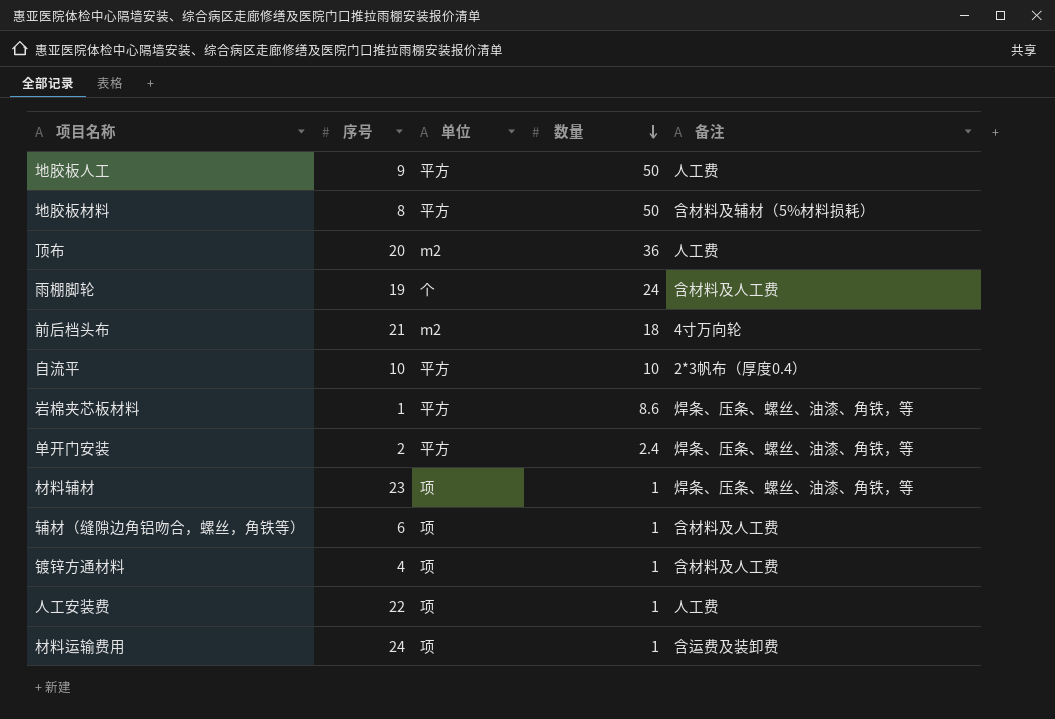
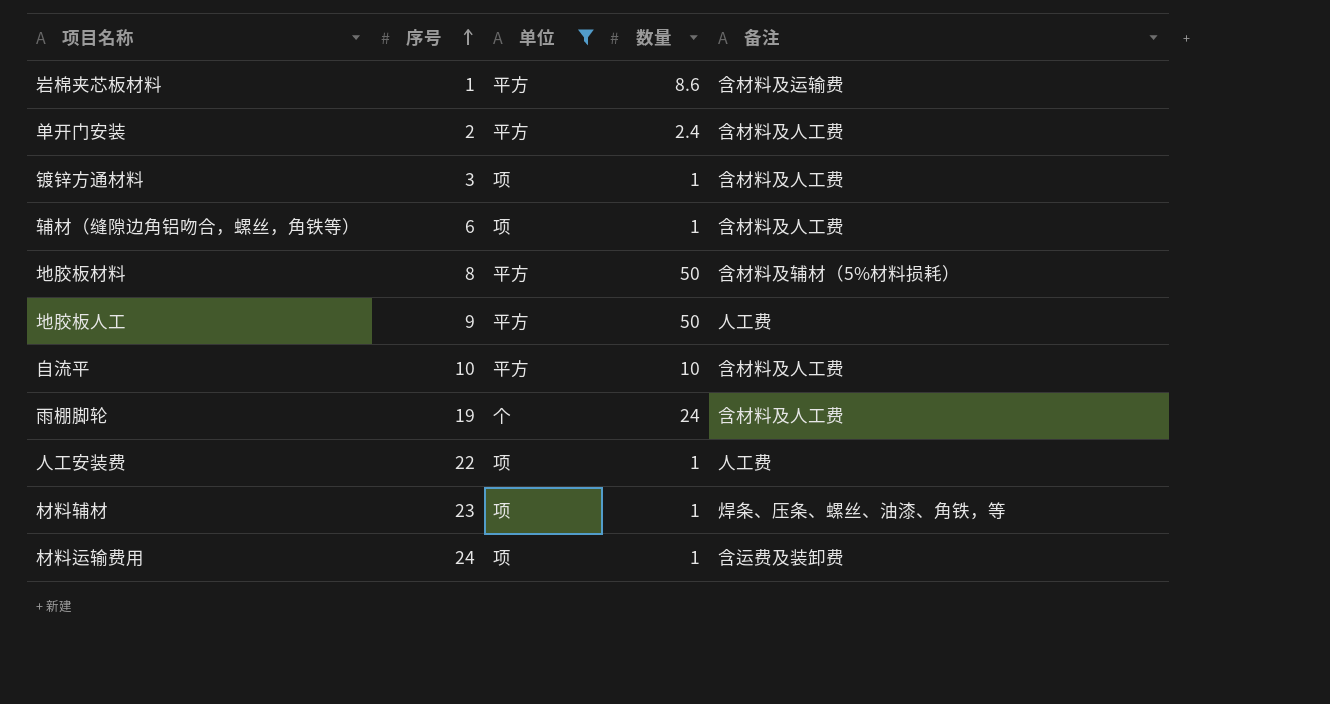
filter: none -> 单位 != m2
row order: 数量 descending -> 序号 ascending
岩棉夹芯板材料 | 备注: 焊条、压条、螺丝、油漆、角铁，等 -> 含材料及运输费
单开门安装 | 备注: 焊条、压条、螺丝、油漆、角铁，等 -> 含材料及人工费
镀锌方通材料 | 序号: 4 -> 3
自流平 | 备注: 2*3帆布（厚度0.4） -> 含材料及人工费

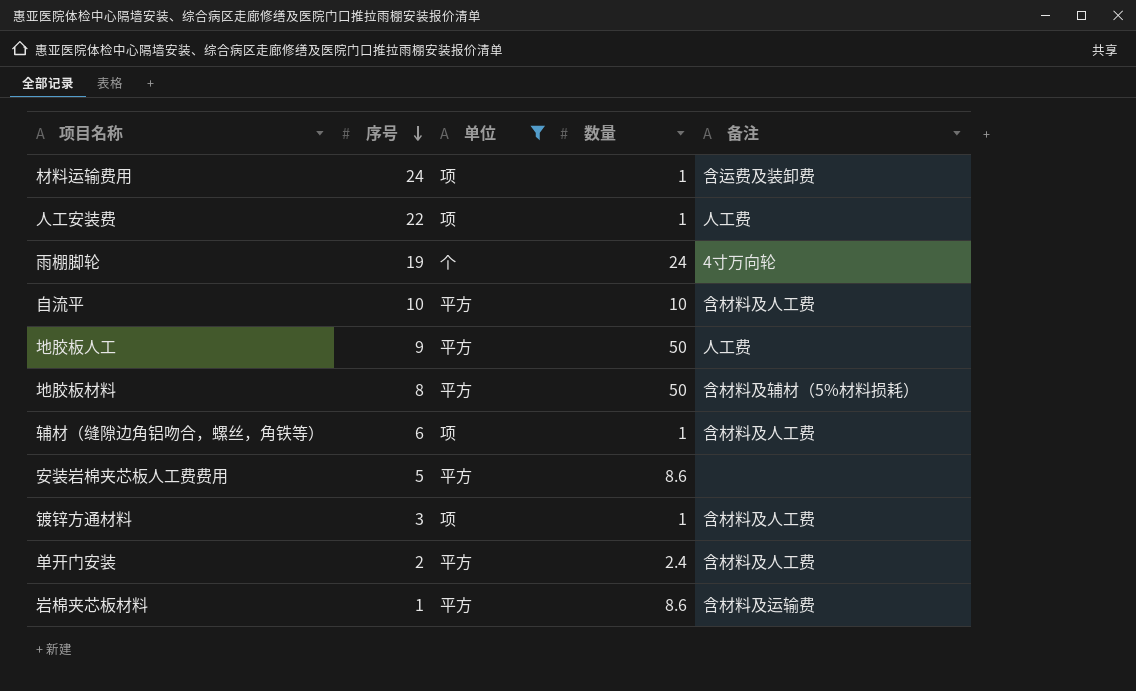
row order: 序号 ascending -> 序号 descending
row 材料辅材: 23 | 项 | 1 | 焊条、压条、螺丝、油漆、角铁，等 -> none
雨棚脚轮 | 备注: 含材料及人工费 -> 4寸万向轮
row 安装岩棉夹芯板人工费费用: none -> 5 | 平方 | 8.6 | none

